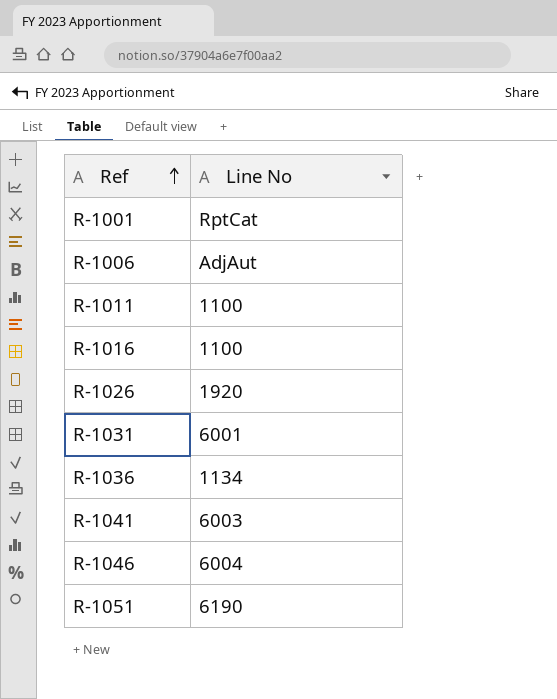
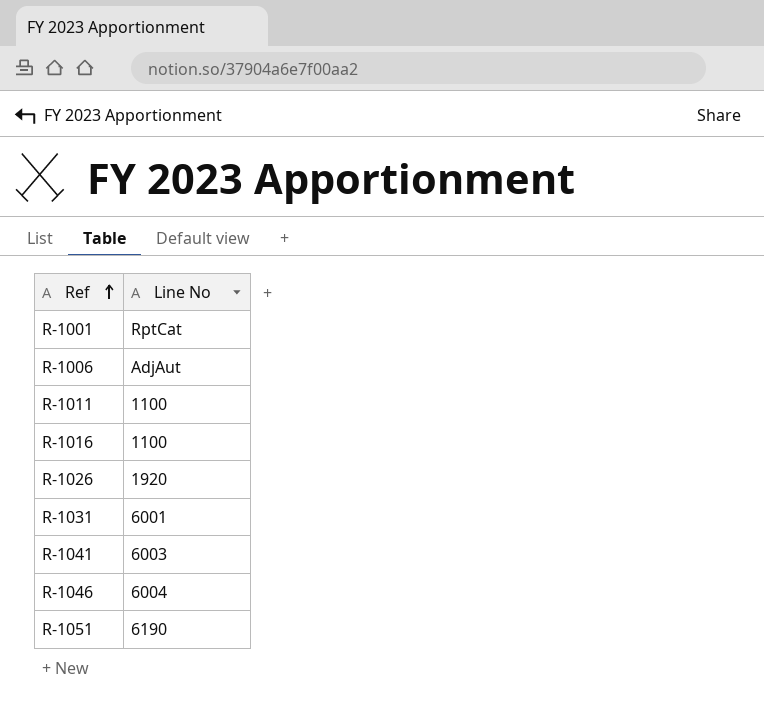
row R-1036: 1134 -> none

